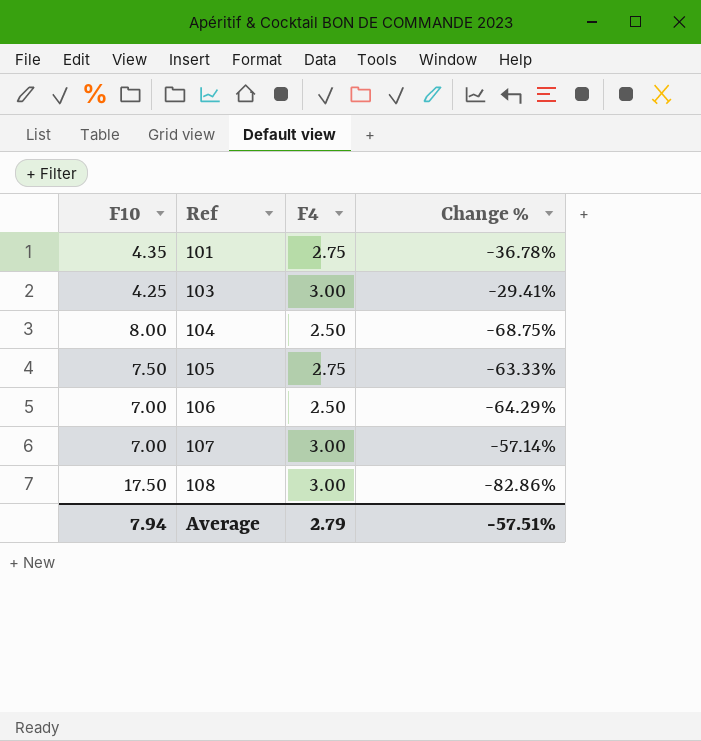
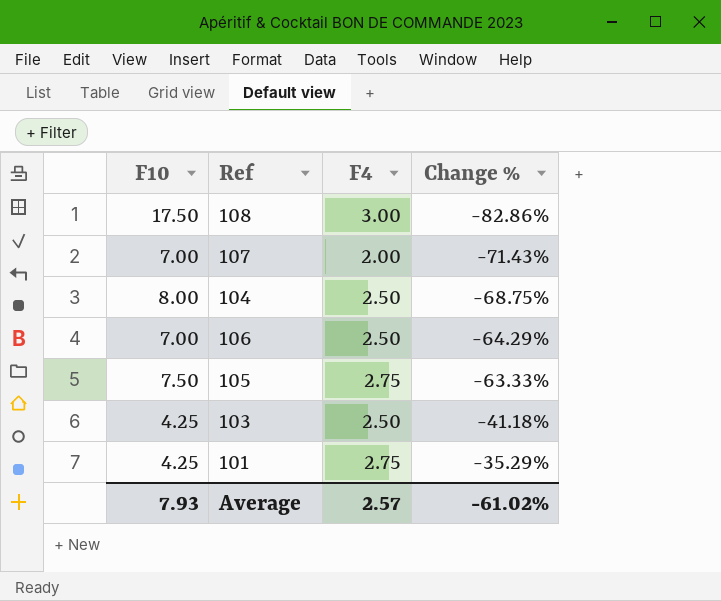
row order: Ref ascending -> Change % ascending
107 | F4: 3.00 -> 2.00
107 | Change %: -57.14% -> -71.43%
103 | F4: 3.00 -> 2.50
103 | Change %: -29.41% -> -41.18%
101 | F10: 4.35 -> 4.25
101 | Change %: -36.78% -> -35.29%
Average | F10: 7.94 -> 7.93
Average | F4: 2.79 -> 2.57
Average | Change %: -57.51% -> -61.02%

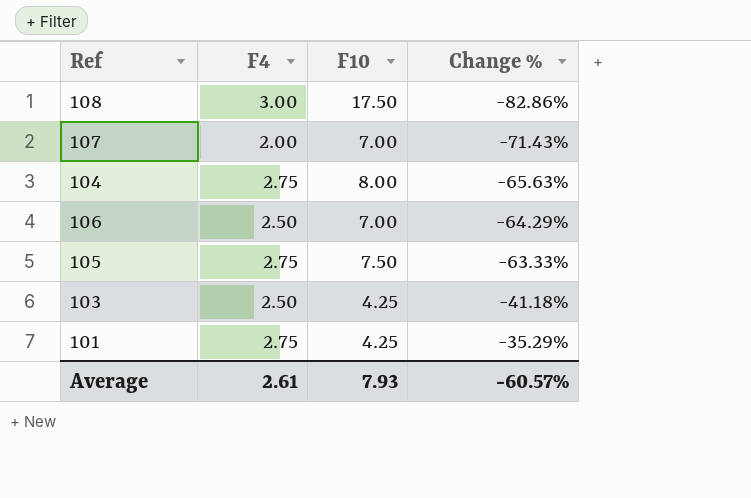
column F10 | position: 1 -> 3
104 | F4: 2.50 -> 2.75
104 | Change %: -68.75% -> -65.63%
Average | F4: 2.57 -> 2.61
Average | Change %: -61.02% -> -60.57%

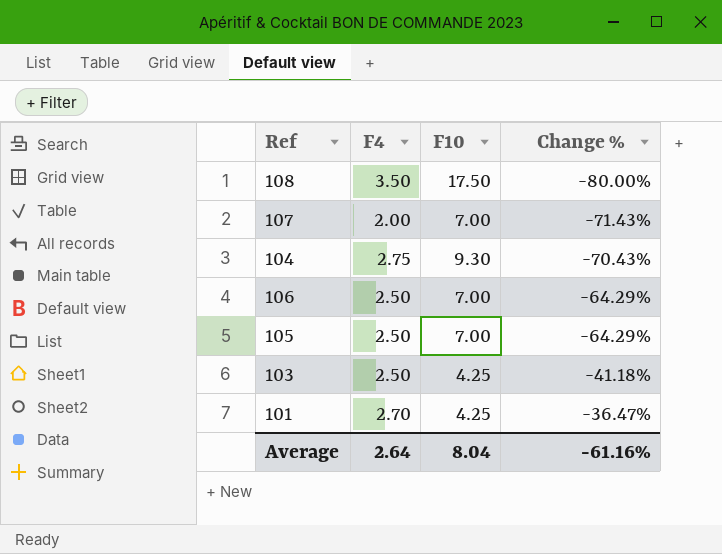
108 | F4: 3.00 -> 3.50
108 | Change %: -82.86% -> -80.00%
104 | F10: 8.00 -> 9.30
104 | Change %: -65.63% -> -70.43%
105 | F4: 2.75 -> 2.50
105 | F10: 7.50 -> 7.00
105 | Change %: -63.33% -> -64.29%
101 | F4: 2.75 -> 2.70
101 | Change %: -35.29% -> -36.47%
Average | F4: 2.61 -> 2.64
Average | F10: 7.93 -> 8.04
Average | Change %: -60.57% -> -61.16%

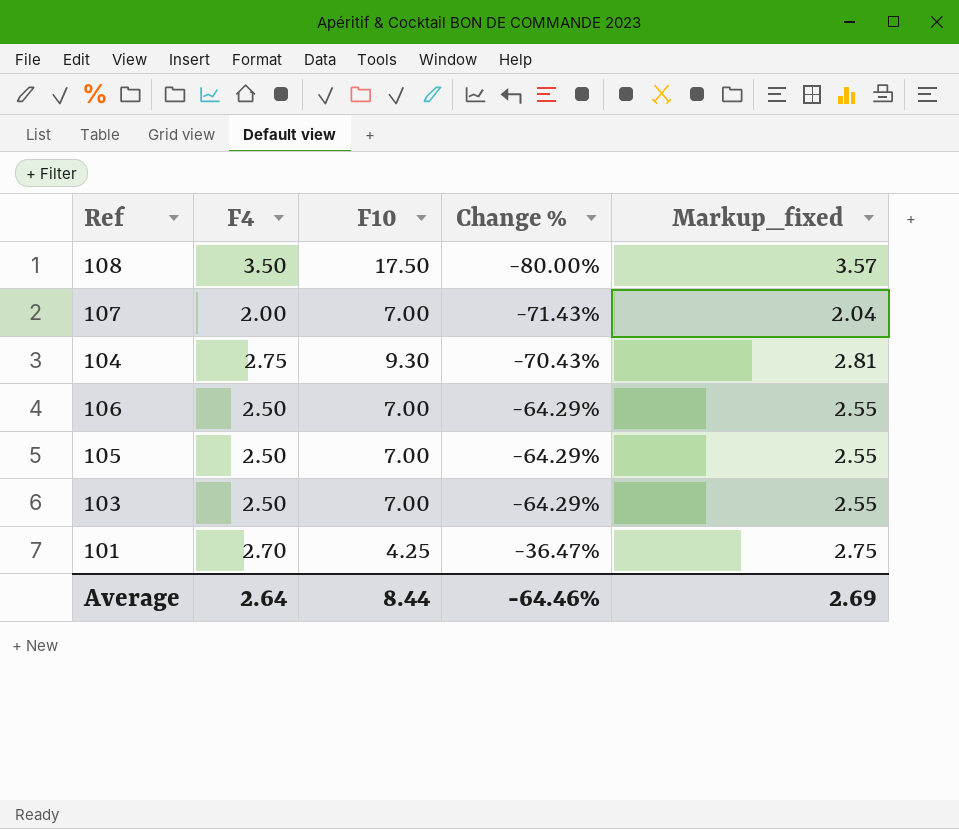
column Markup_fixed | formula: none -> [F4] * 1.02
103 | F10: 4.25 -> 7.00
103 | Change %: -41.18% -> -64.29%
Average | F10: 8.04 -> 8.44
Average | Change %: -61.16% -> -64.46%

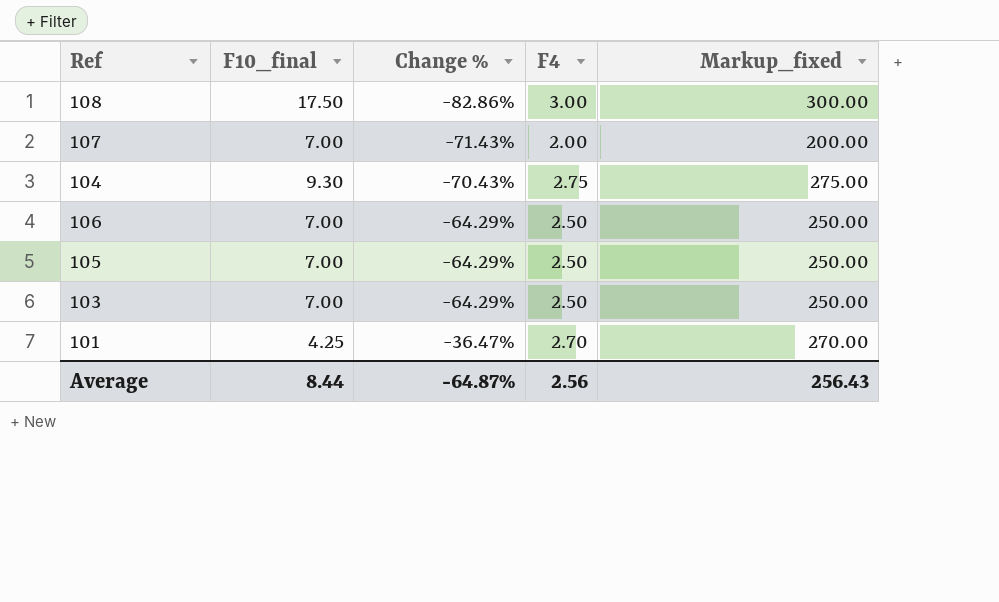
column name: F10 -> F10_final
column F4 | position: 2 -> 4
column Markup_fixed | formula: [F4] * 1.02 -> [F4] * 100
108 | Change %: -80.00% -> -82.86%
108 | F4: 3.50 -> 3.00
Average | Change %: -64.46% -> -64.87%
Average | F4: 2.64 -> 2.56
Average | Markup_fixed: 2.69 -> 256.43

